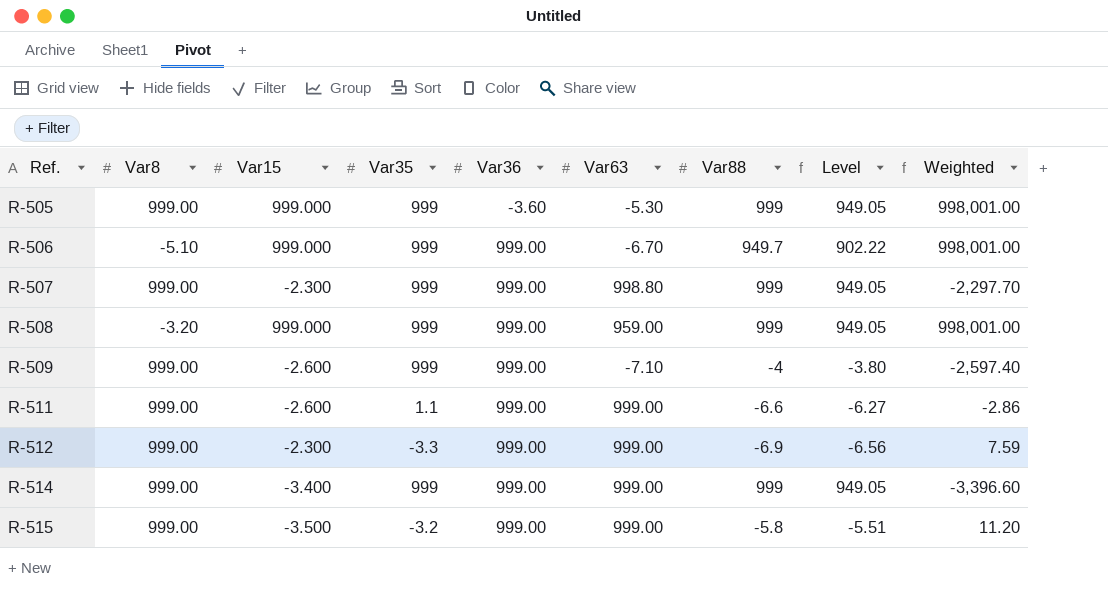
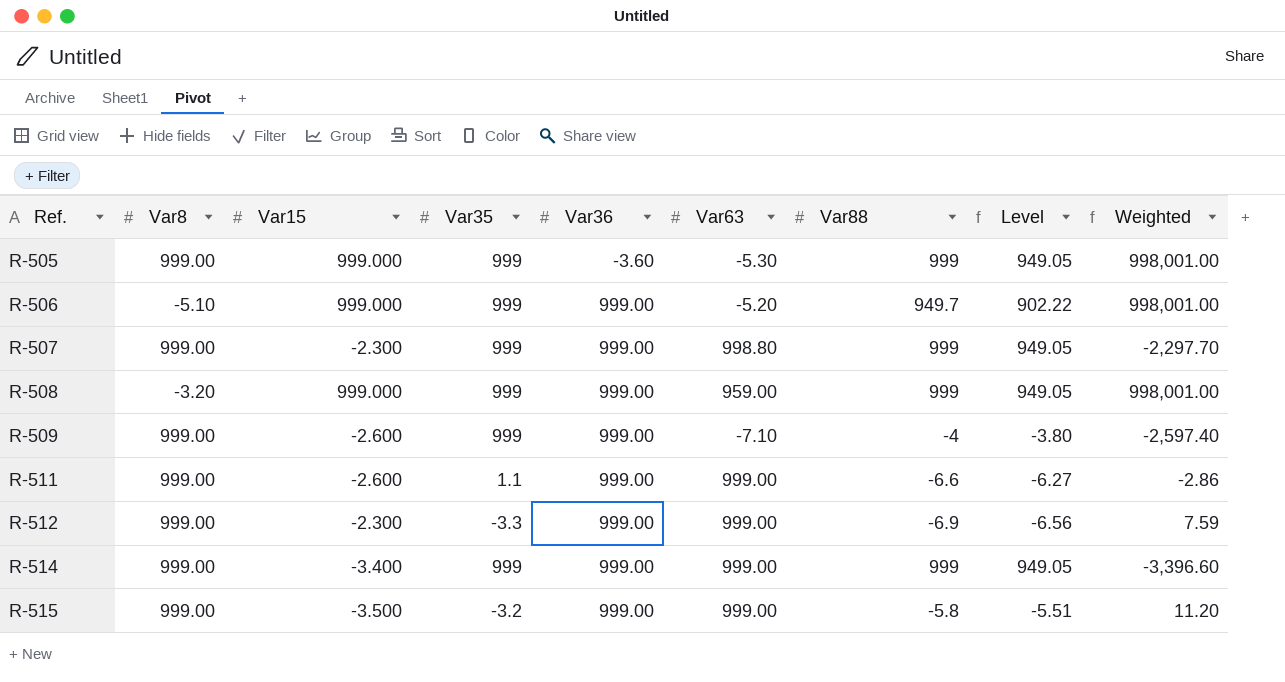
R-506 | Var63: -6.70 -> -5.20

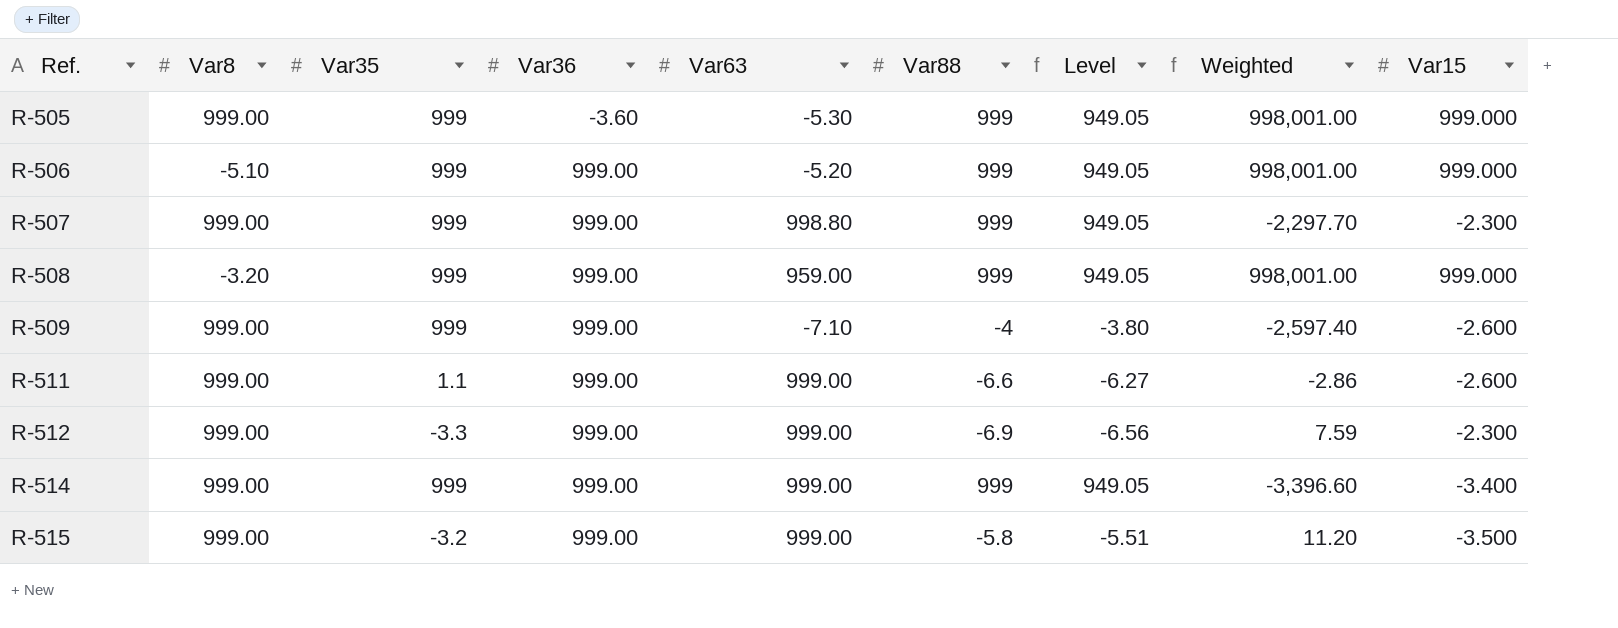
column Var15 | position: 3 -> 9
R-506 | Var88: 949.7 -> 999
R-506 | Level: 902.22 -> 949.05

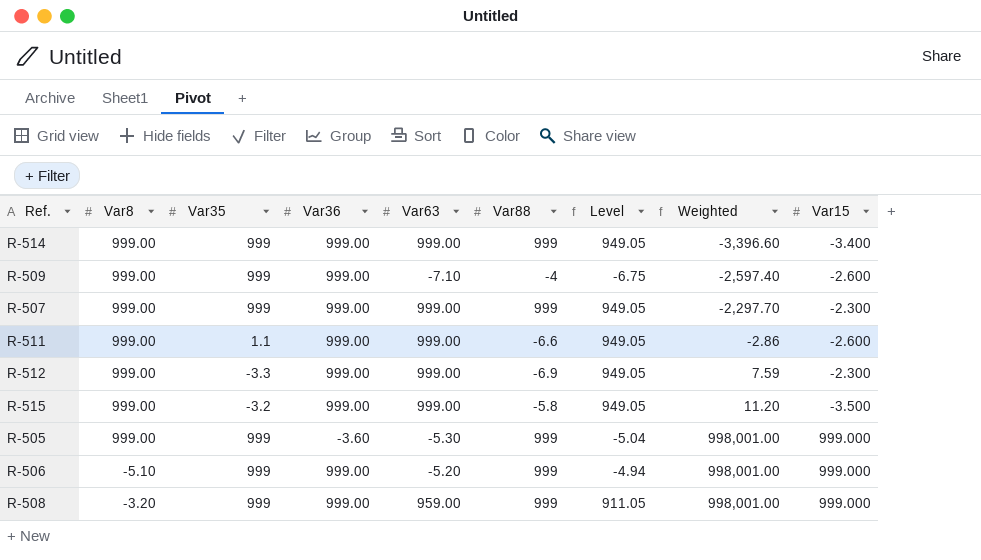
row order: Ref. ascending -> Weighted ascending
column Level | formula: [Var88] * 0.95 -> [Var63] * 0.95
R-507 | Var63: 998.80 -> 999.00

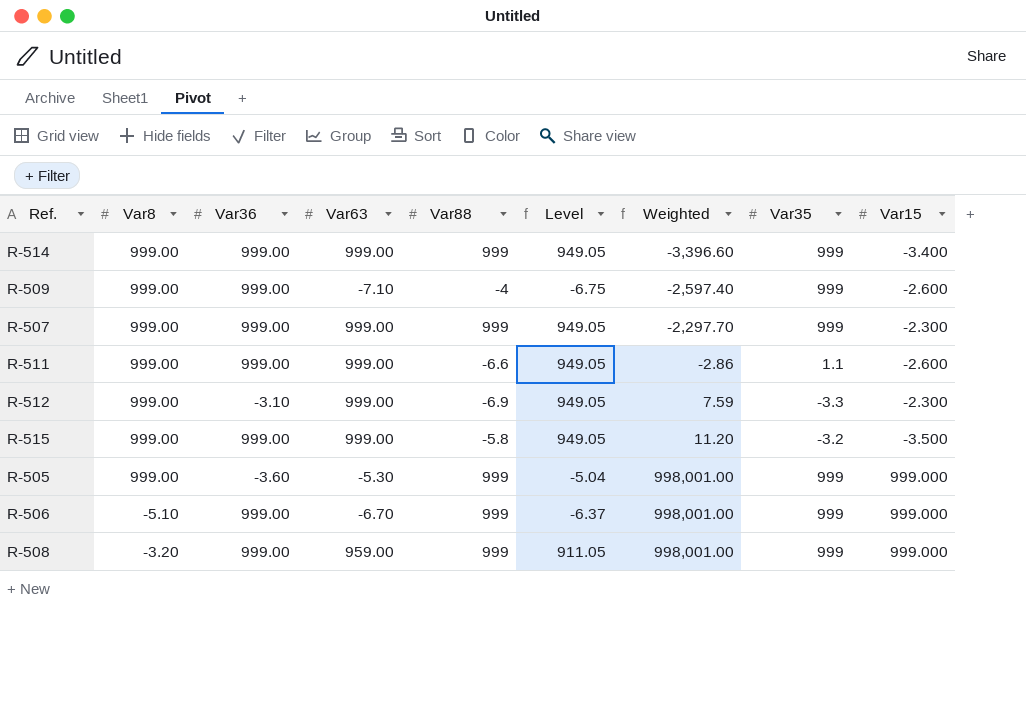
column Var35 | position: 3 -> 8
R-512 | Var36: 999.00 -> -3.10
R-506 | Var63: -5.20 -> -6.70
R-506 | Level: -4.94 -> -6.37

